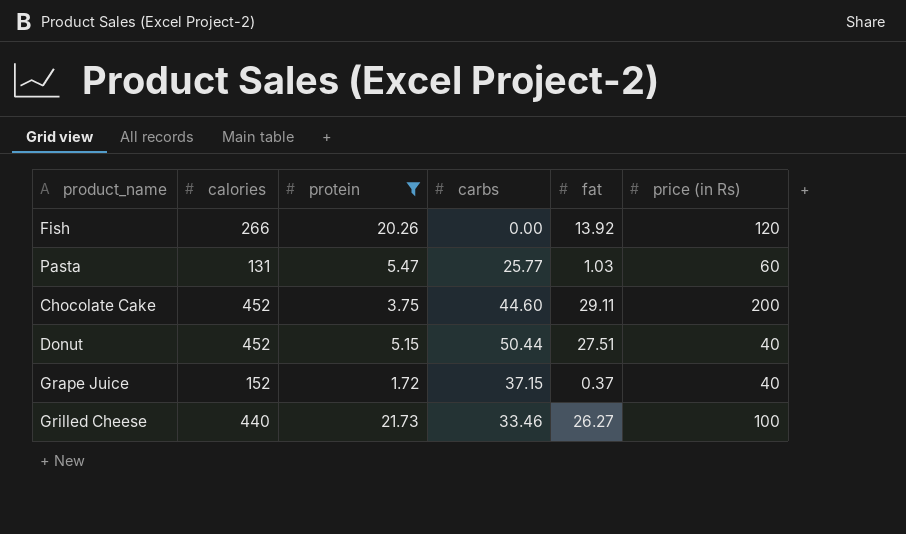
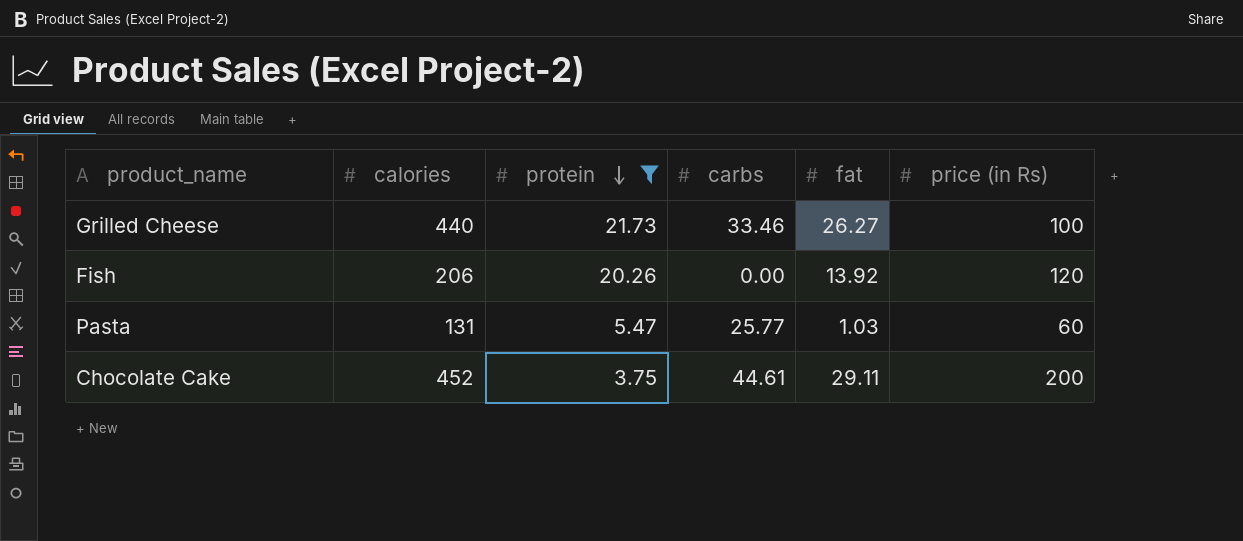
row order: none -> protein descending
row Donut: 452 | 5.15 | 50.44 | 27.51 | 40 -> none
row Grape Juice: 152 | 1.72 | 37.15 | 0.37 | 40 -> none
Fish | calories: 266 -> 206
Chocolate Cake | carbs: 44.60 -> 44.61

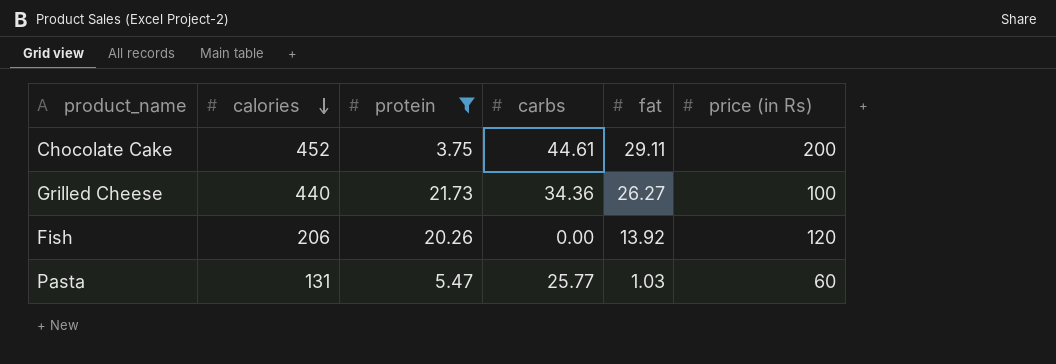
row order: protein descending -> calories descending
Grilled Cheese | carbs: 33.46 -> 34.36

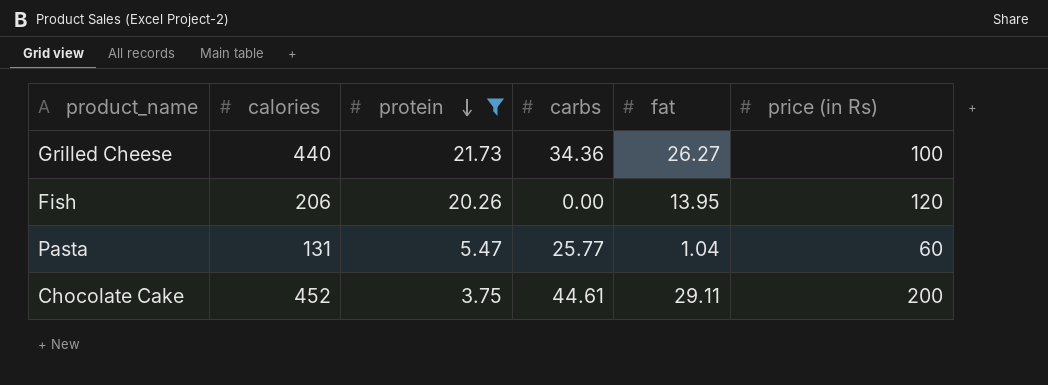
row order: calories descending -> protein descending
Fish | fat: 13.92 -> 13.95
Pasta | fat: 1.03 -> 1.04

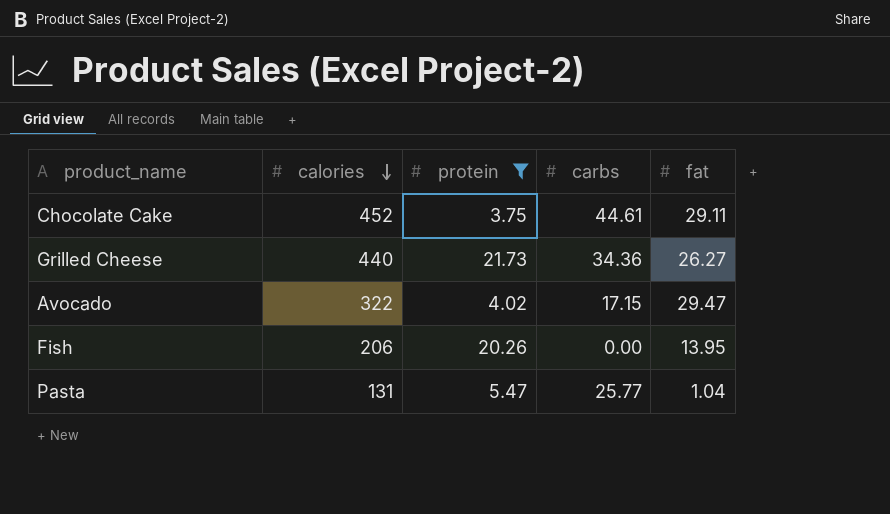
row order: protein descending -> calories descending
column price (in Rs) | position: 6 -> none
row Avocado: none -> 322 | 4.02 | 17.15 | 29.47

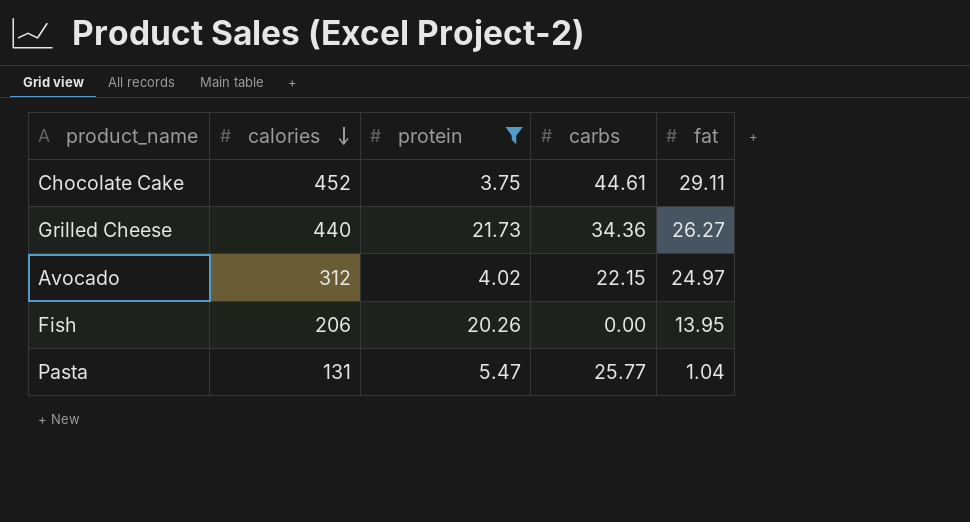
Avocado | calories: 322 -> 312
Avocado | carbs: 17.15 -> 22.15
Avocado | fat: 29.47 -> 24.97

